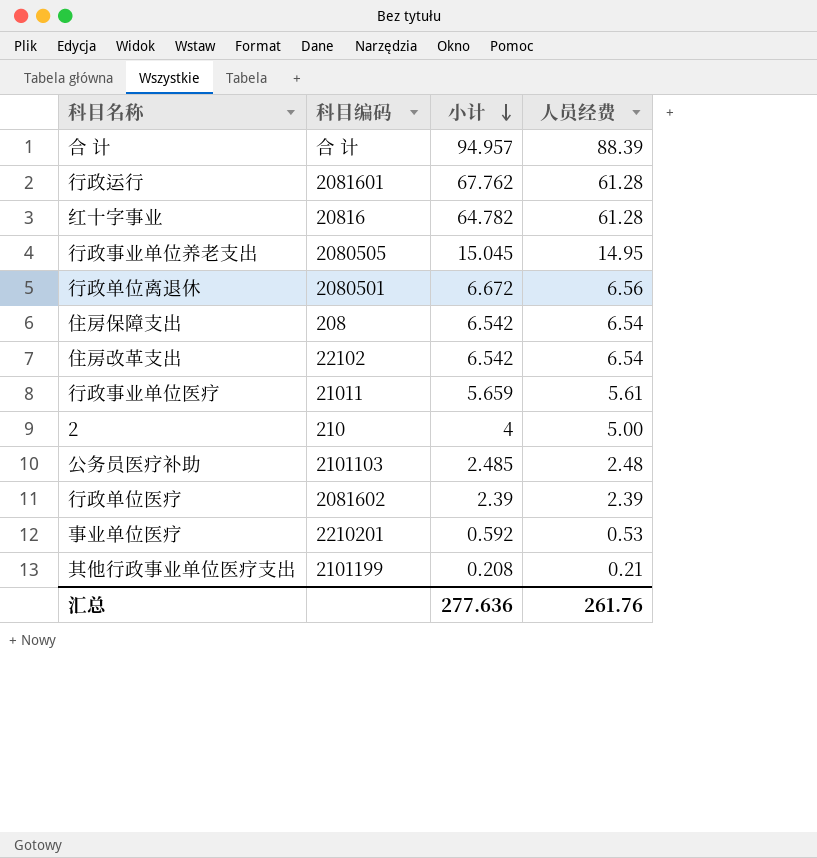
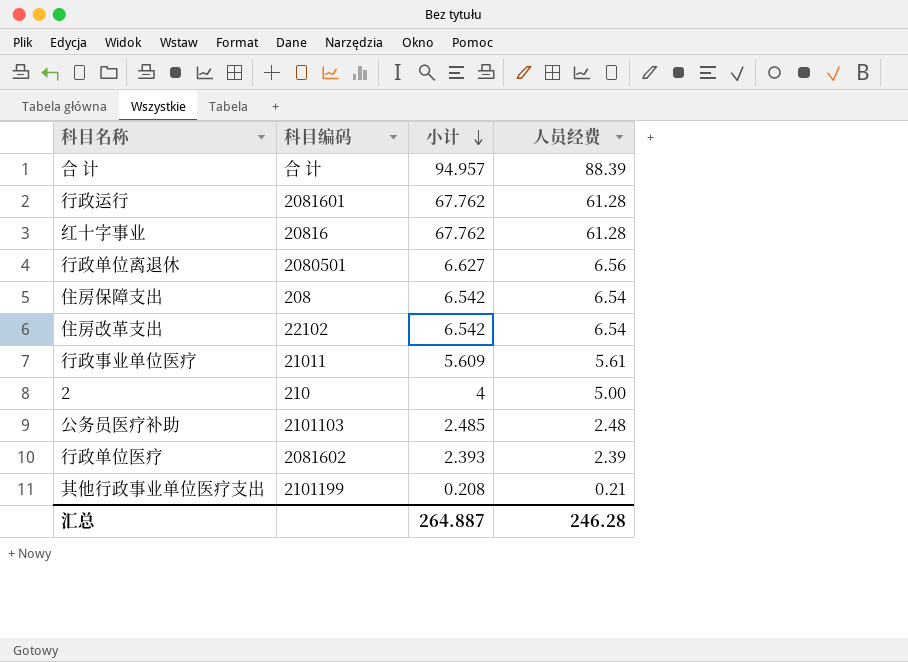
row 行政事业单位养老支出: 2080505 | 15.045 | 14.95 -> none
row 事业单位医疗: 2210201 | 0.592 | 0.53 -> none
红十字事业 | 小计: 64.782 -> 67.762
行政单位离退休 | 小计: 6.672 -> 6.627
行政事业单位医疗 | 小计: 5.659 -> 5.609
行政单位医疗 | 小计: 2.39 -> 2.393
汇总 | 小计: 277.636 -> 264.887
汇总 | 人员经费: 261.76 -> 246.28

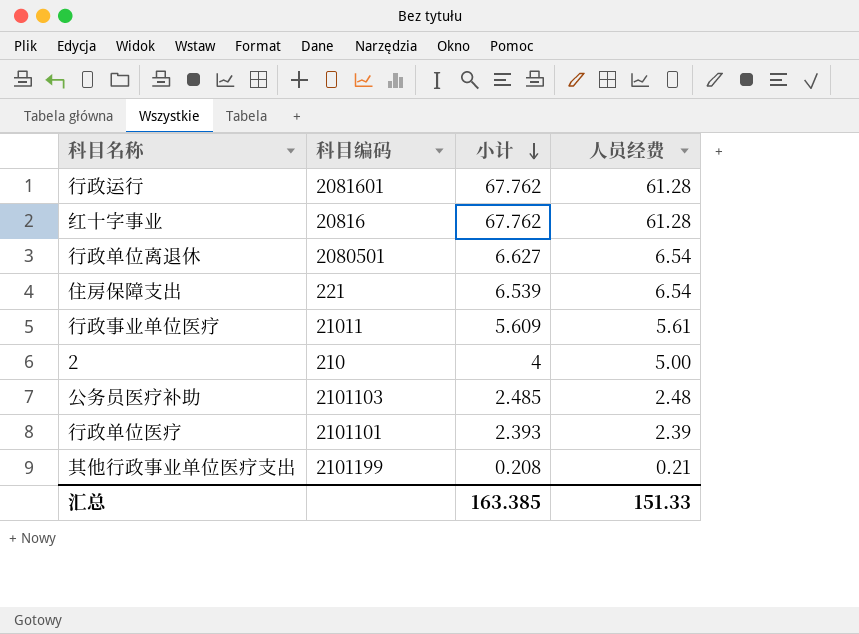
row 合 计: 合 计 | 94.957 | 88.39 -> none
row 住房改革支出: 22102 | 6.542 | 6.54 -> none
行政单位离退休 | 人员经费: 6.56 -> 6.54
住房保障支出 | 科目编码: 208 -> 221
住房保障支出 | 小计: 6.542 -> 6.539
行政单位医疗 | 科目编码: 2081602 -> 2101101
汇总 | 小计: 264.887 -> 163.385
汇总 | 人员经费: 246.28 -> 151.33

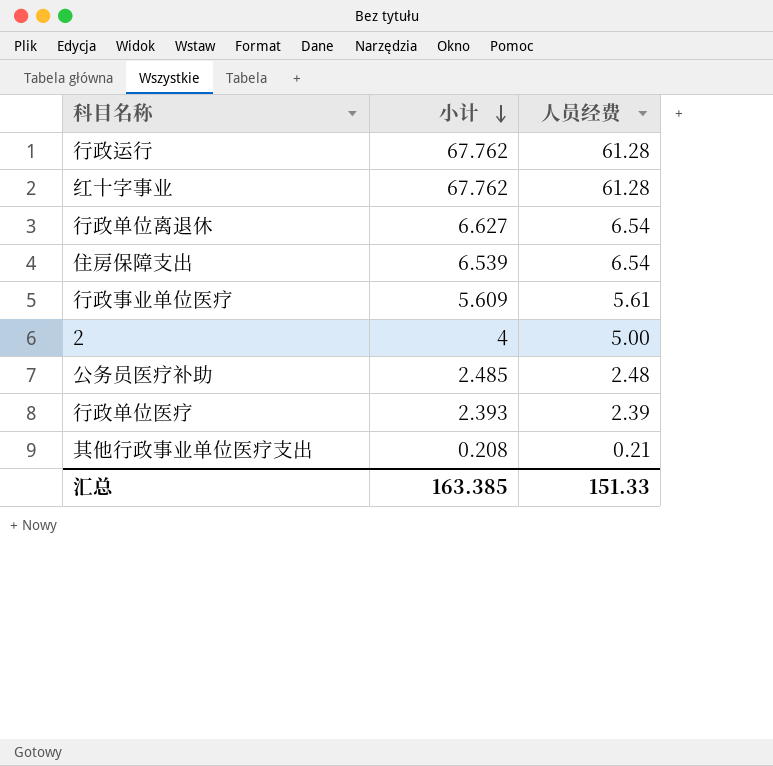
column 科目编码 | position: 2 -> none

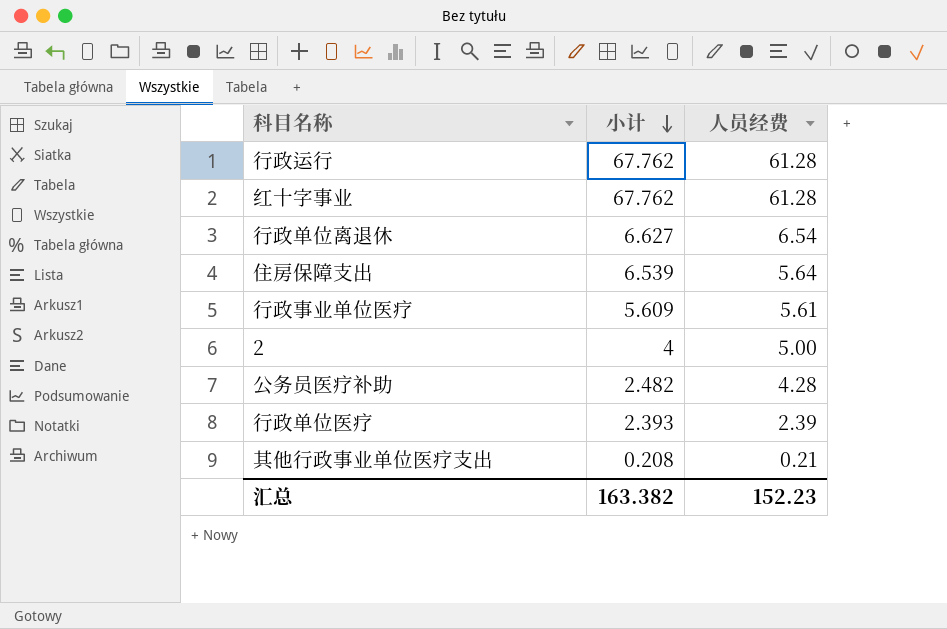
住房保障支出 | 人员经费: 6.54 -> 5.64
公务员医疗补助 | 小计: 2.485 -> 2.482
公务员医疗补助 | 人员经费: 2.48 -> 4.28
汇总 | 小计: 163.385 -> 163.382
汇总 | 人员经费: 151.33 -> 152.23

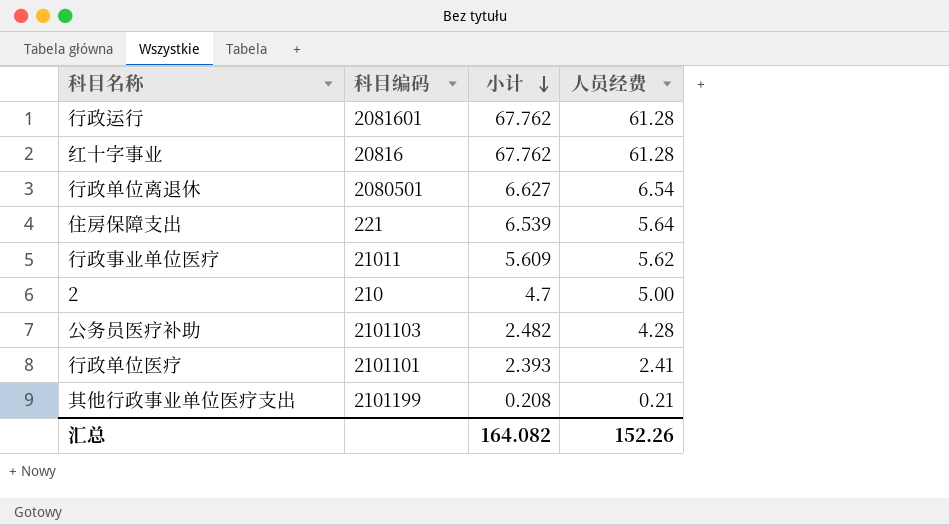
column 科目编码 | position: none -> 2
行政事业单位医疗 | 人员经费: 5.61 -> 5.62
2 | 小计: 4 -> 4.7
行政单位医疗 | 人员经费: 2.39 -> 2.41
汇总 | 小计: 163.382 -> 164.082
汇总 | 人员经费: 152.23 -> 152.26

